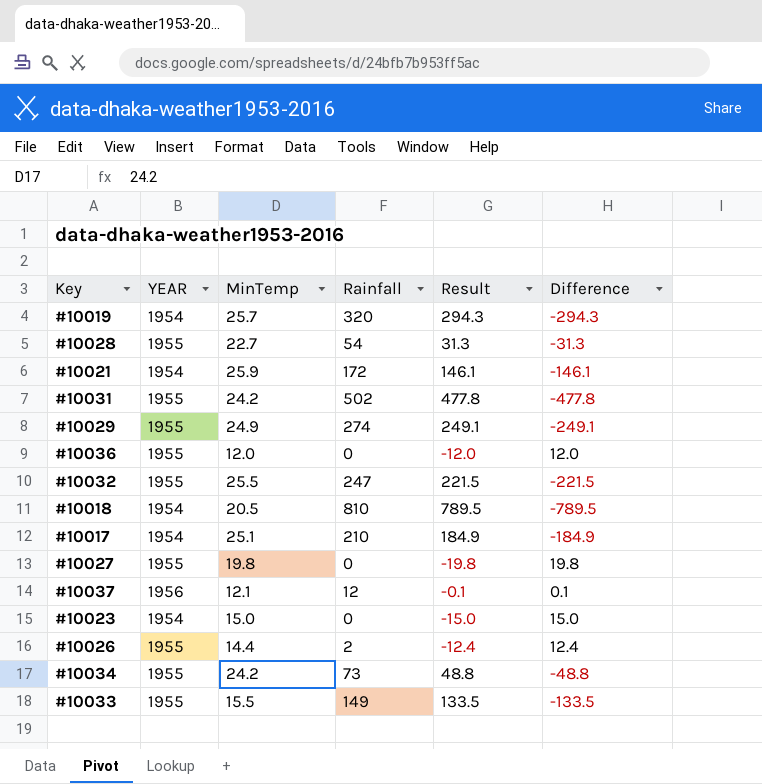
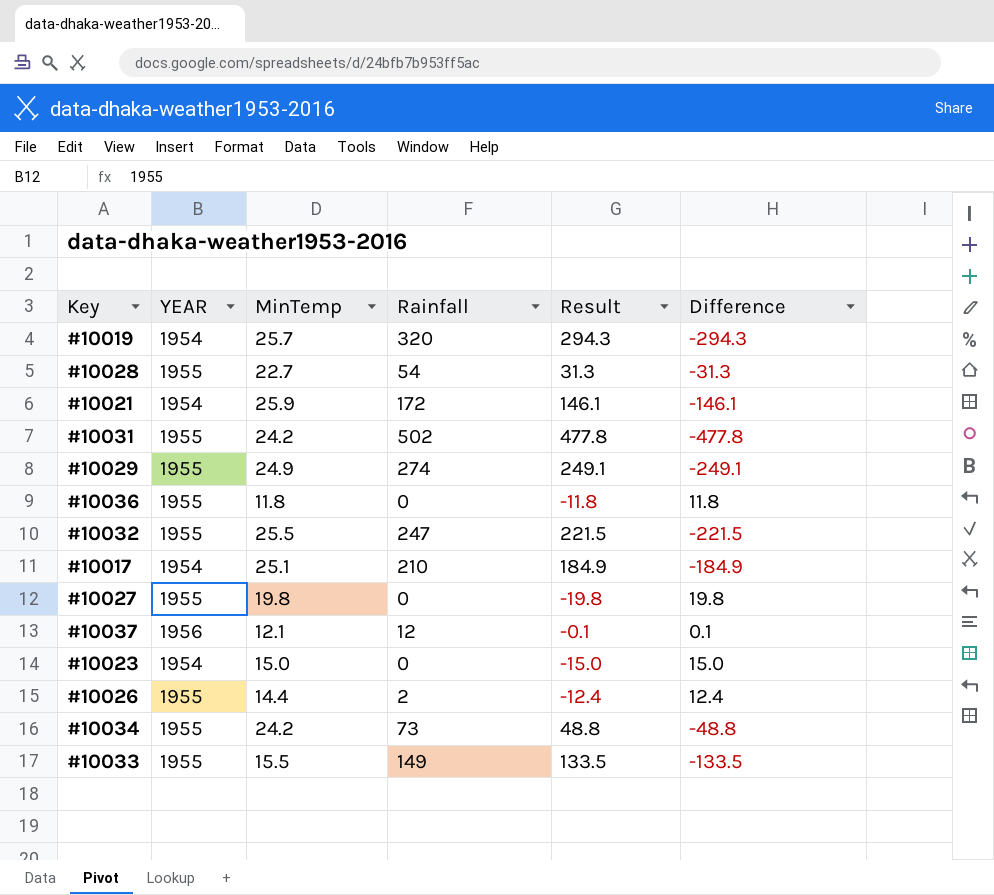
row #10018: 1954 | 20.5 | 810 | 789.5 | -789.5 -> none
#10036 | MinTemp: 12.0 -> 11.8
#10036 | Result: -12.0 -> -11.8
#10036 | Difference: 12.0 -> 11.8

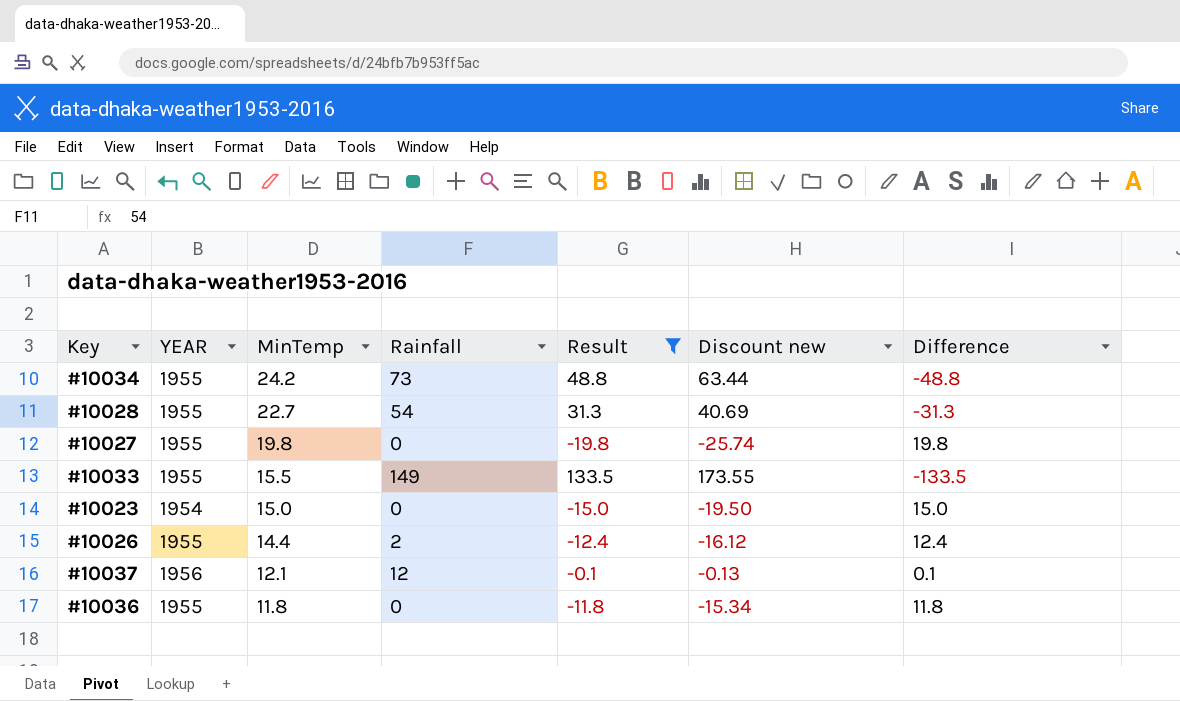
filter: none -> Result <= 133.5
row order: none -> MinTemp descending
column Discount new | formula: none -> [Result] * 1.3

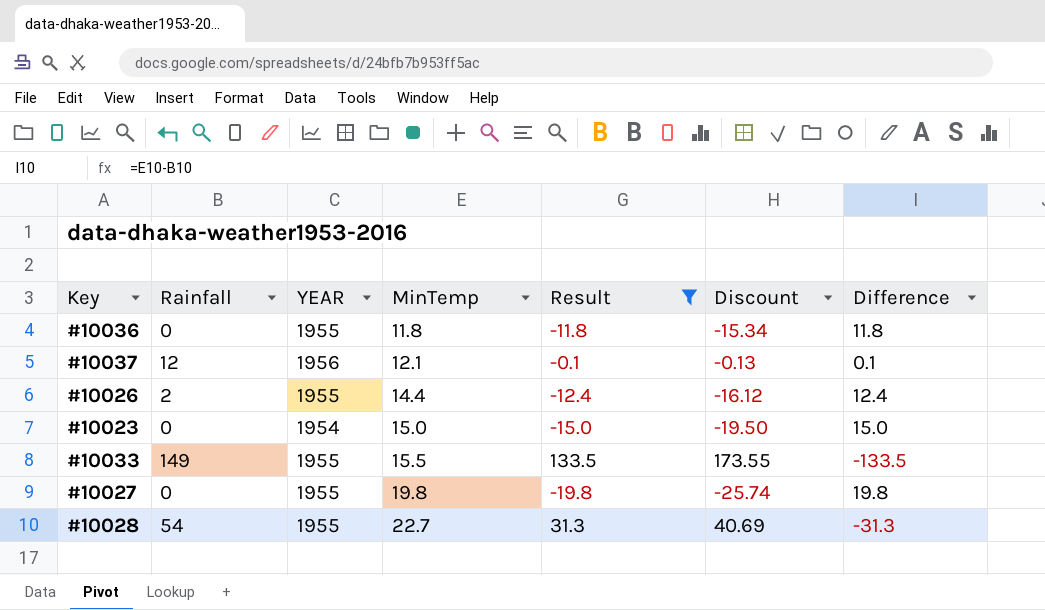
row order: MinTemp descending -> MinTemp ascending
column Rainfall | position: 4 -> 2
column name: Discount new -> Discount
row #10034: 1955 | 24.2 | 73 | 48.8 | 63.44 | -48.8 -> none

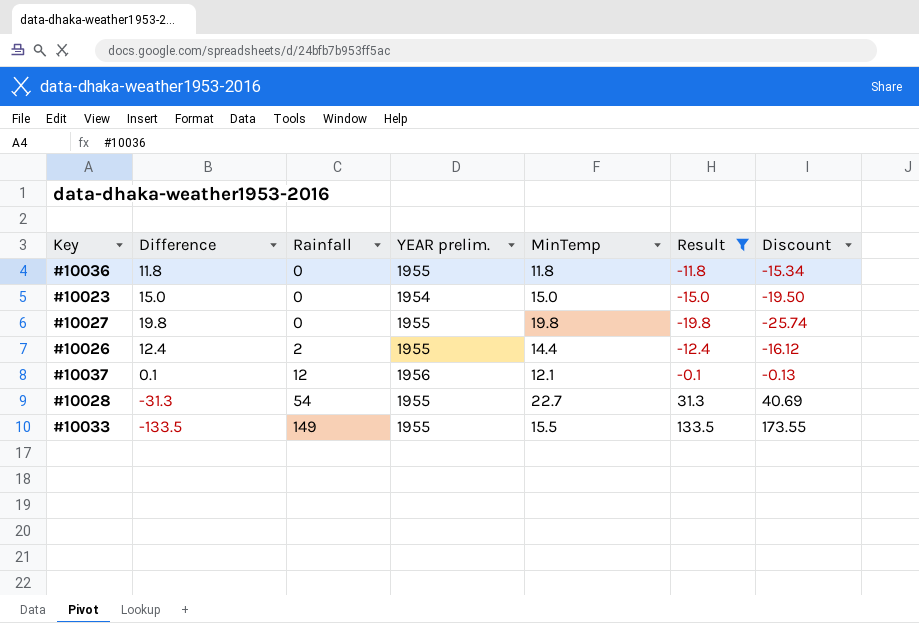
row order: MinTemp ascending -> Rainfall ascending
column Difference | position: 7 -> 2
column name: YEAR -> YEAR prelim.

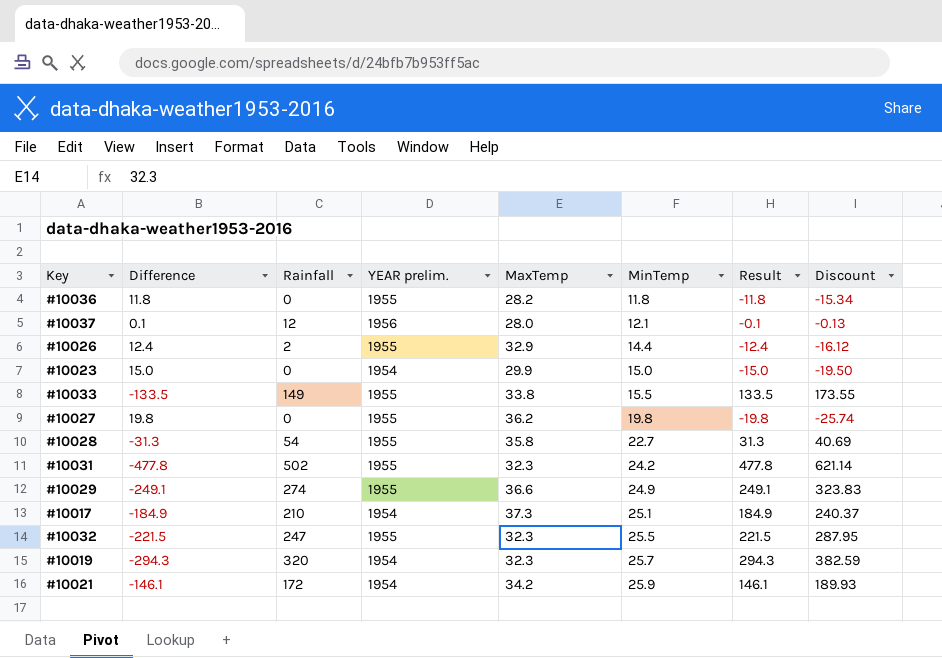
filter: Result <= 133.5 -> none
row order: Rainfall ascending -> MinTemp ascending
column MaxTemp | position: none -> 5

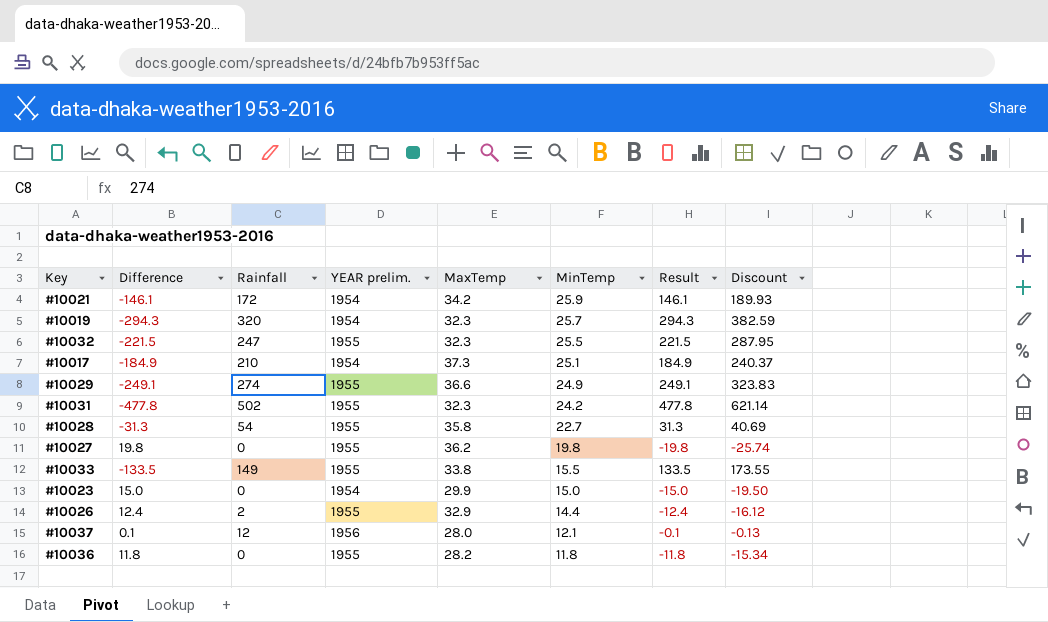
row order: MinTemp ascending -> MinTemp descending

